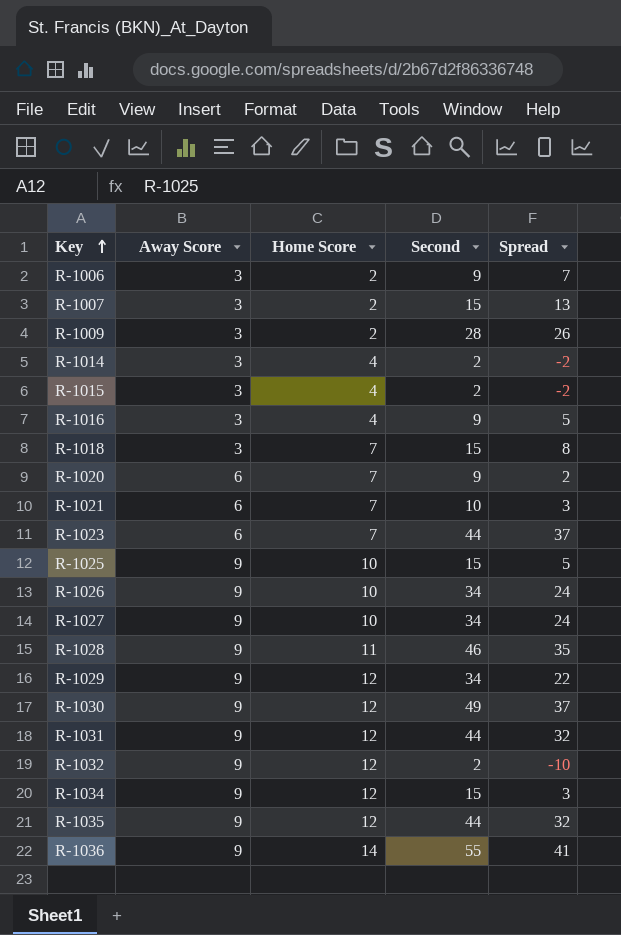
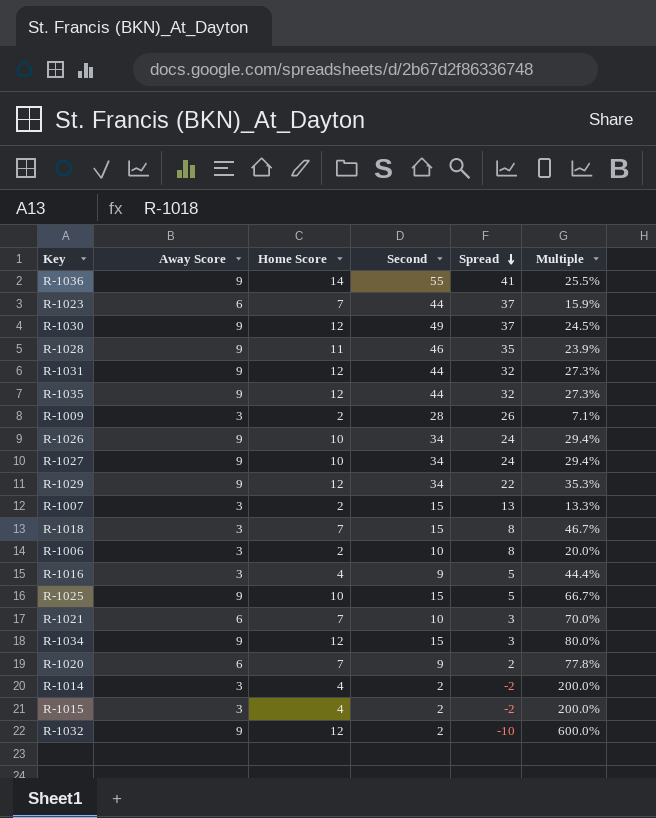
row order: Key ascending -> Spread descending
column Multiple | formula: none -> [Home Score] / [Second]
R-1006 | Second: 9 -> 10
R-1006 | Spread: 7 -> 8

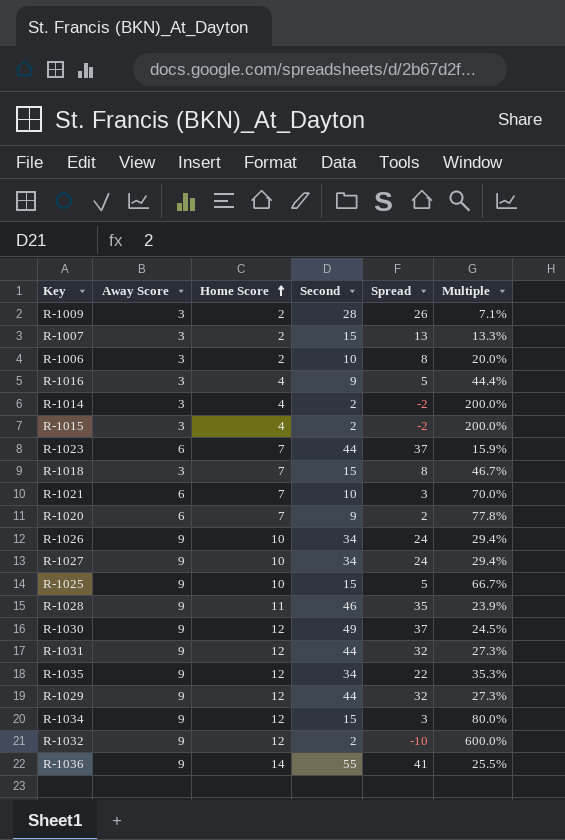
row order: Spread descending -> Home Score ascending
R-1035 | Second: 44 -> 34
R-1035 | Spread: 32 -> 22
R-1035 | Multiple: 27.3% -> 35.3%
R-1029 | Second: 34 -> 44
R-1029 | Spread: 22 -> 32
R-1029 | Multiple: 35.3% -> 27.3%

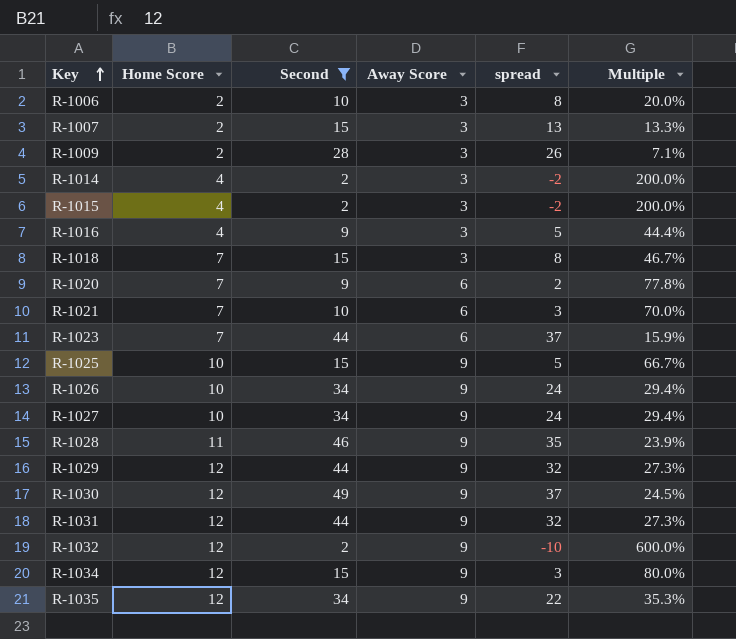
filter: none -> Second != 55
row order: Home Score ascending -> Key ascending
column Away Score | position: 2 -> 4
column name: Spread -> spread

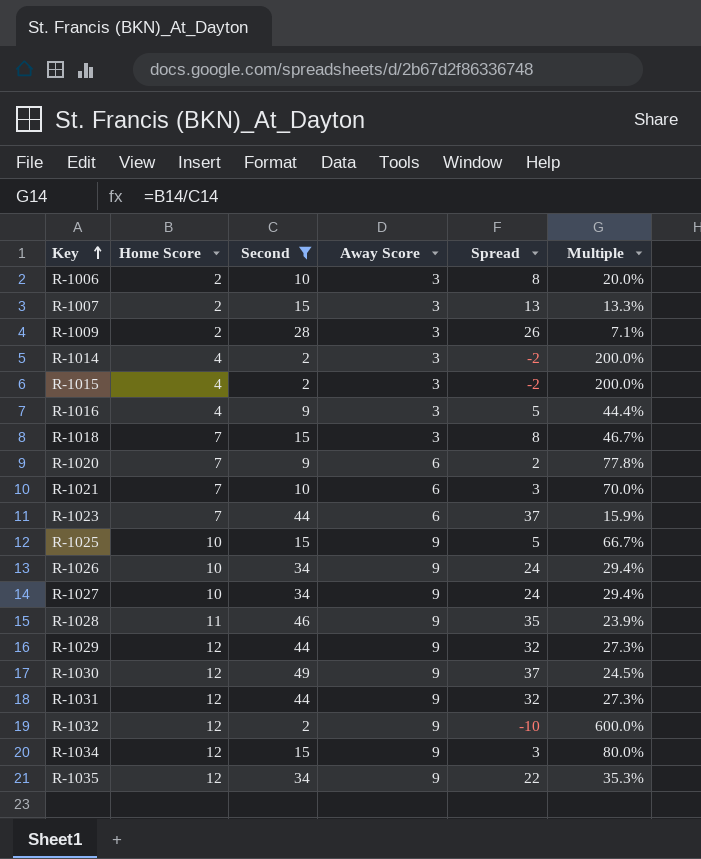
column name: spread -> Spread

